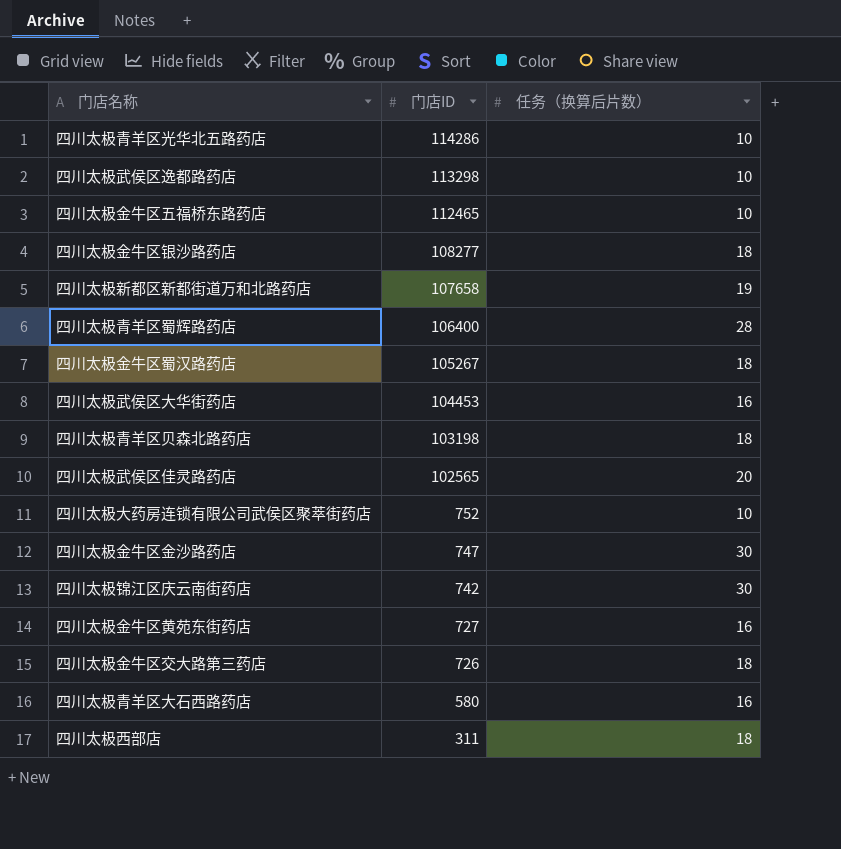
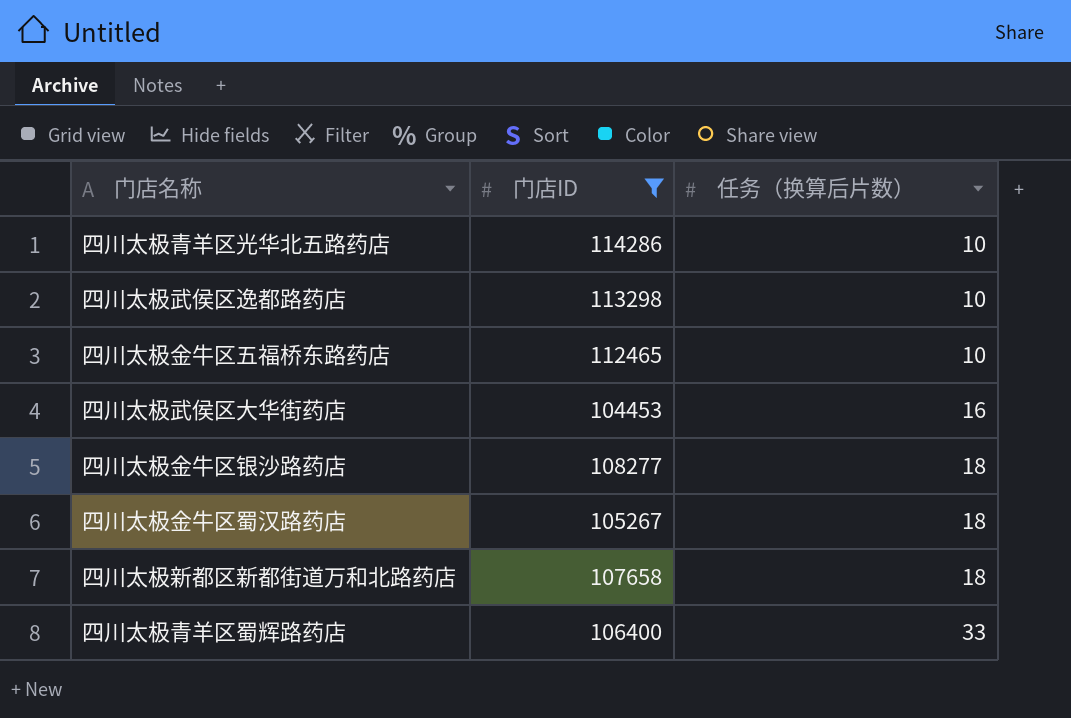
filter: none -> 门店ID >= 104453
row order: 门店ID descending -> 任务（换算后片数） ascending
四川太极新都区新都街道万和北路药店 | 任务（换算后片数）: 19 -> 18
四川太极青羊区蜀辉路药店 | 任务（换算后片数）: 28 -> 33

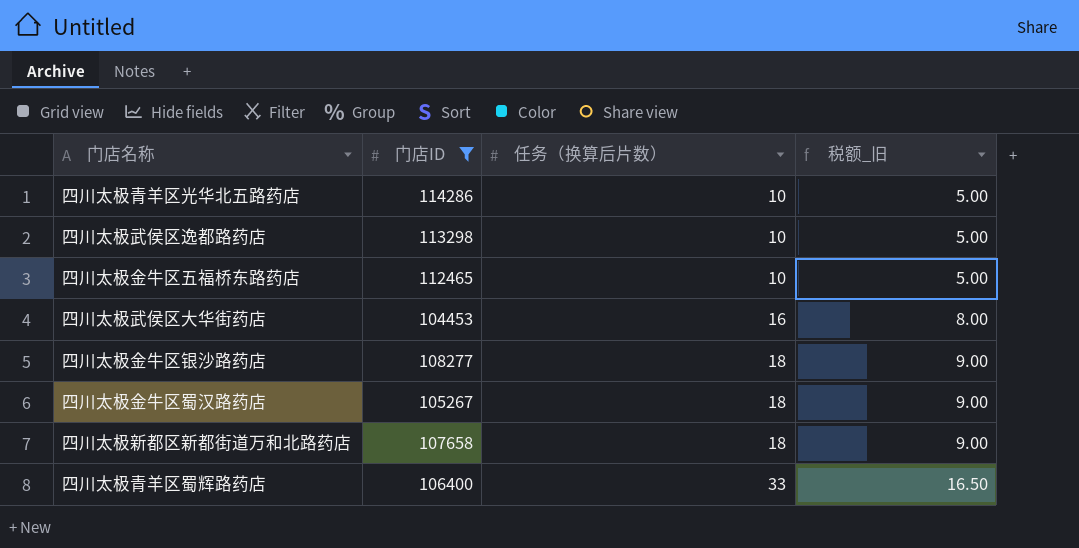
column 税额_旧 | formula: none -> [任务（换算后片数）] * 0.5

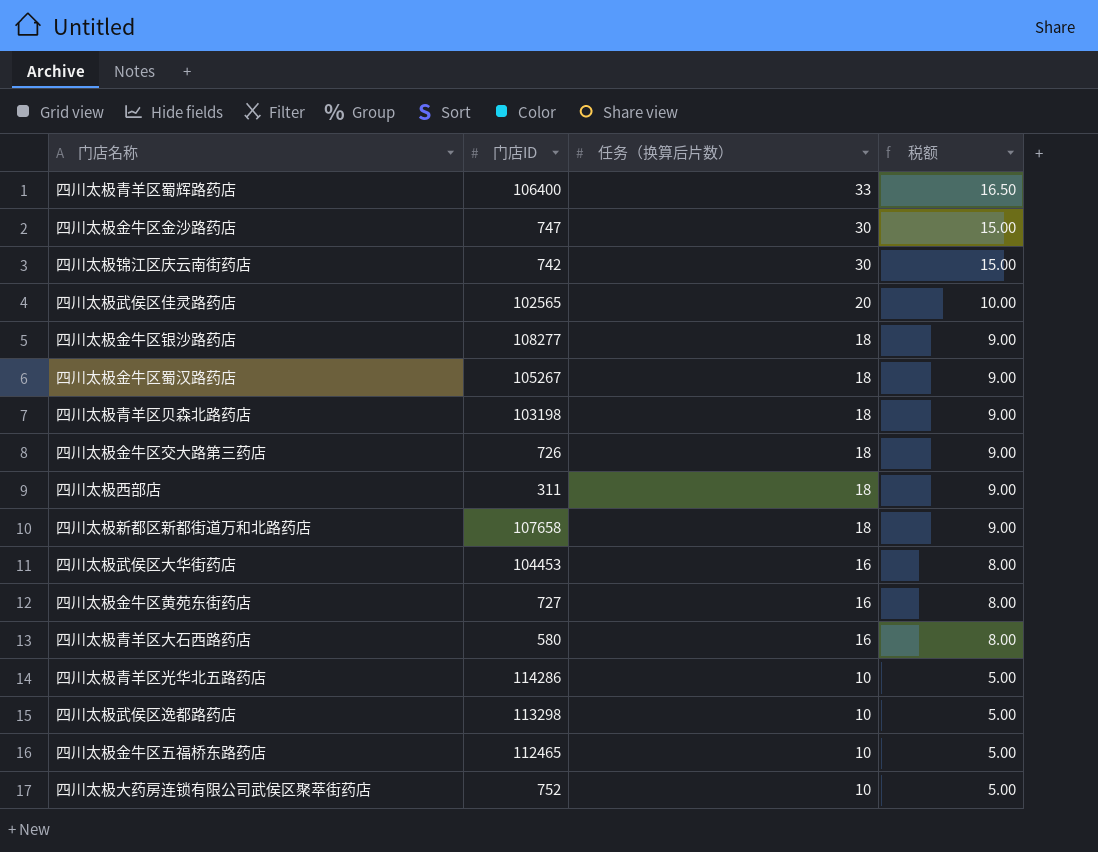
filter: 门店ID >= 104453 -> none
row order: 任务（换算后片数） ascending -> 任务（换算后片数） descending
column name: 税额_旧 -> 税额

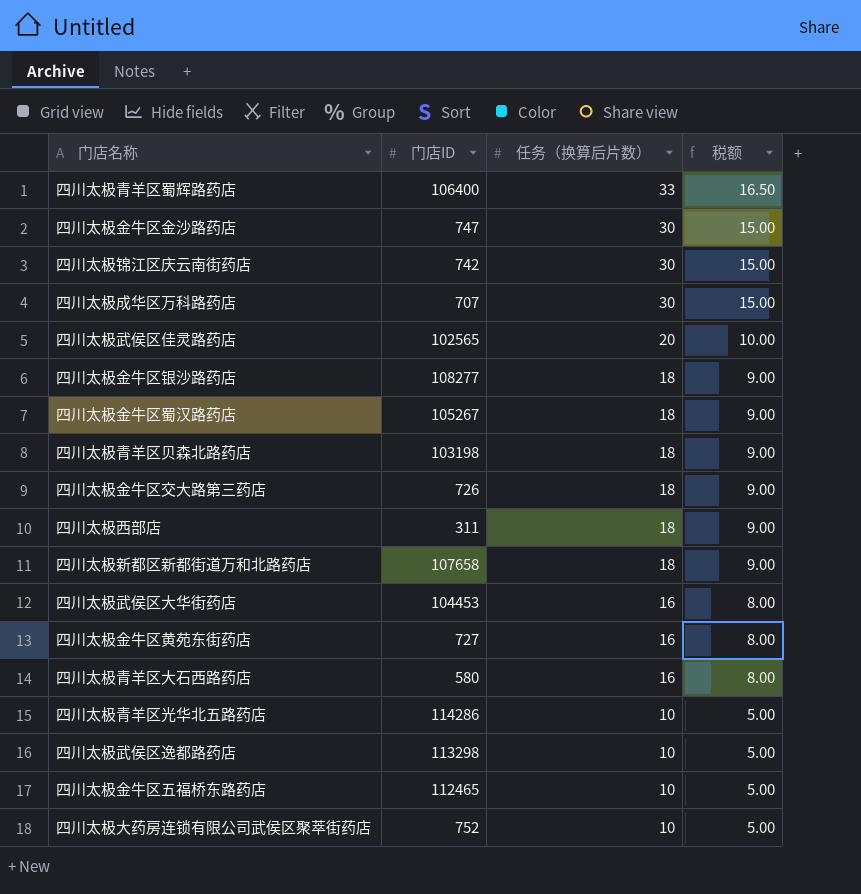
row 四川太极成华区万科路药店: none -> 707 | 30 | 15.00

